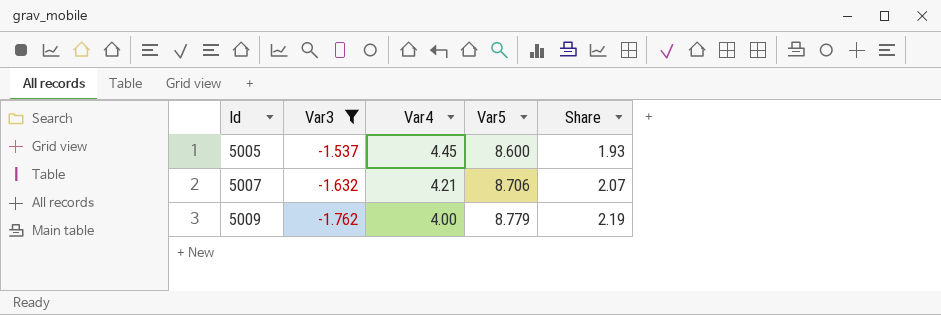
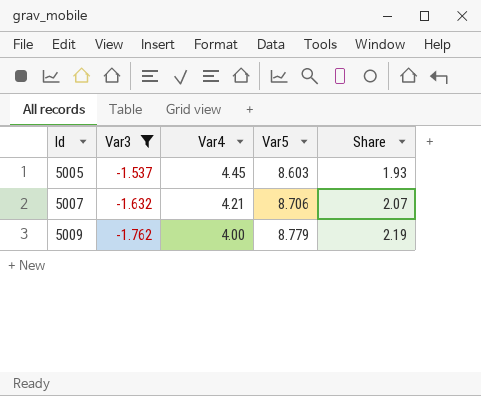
5005 | Var5: 8.600 -> 8.603

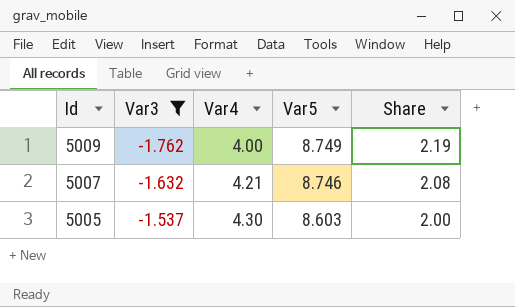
row order: Id ascending -> Id descending
5009 | Var5: 8.779 -> 8.749
5007 | Var5: 8.706 -> 8.746
5007 | Share: 2.07 -> 2.08
5005 | Var4: 4.45 -> 4.30
5005 | Share: 1.93 -> 2.00

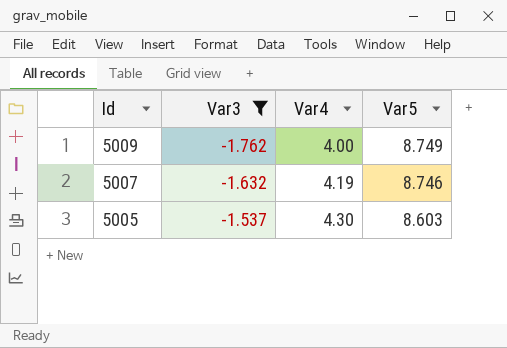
column Share | formula: [Var5] / [Var4] -> none
5007 | Var4: 4.21 -> 4.19

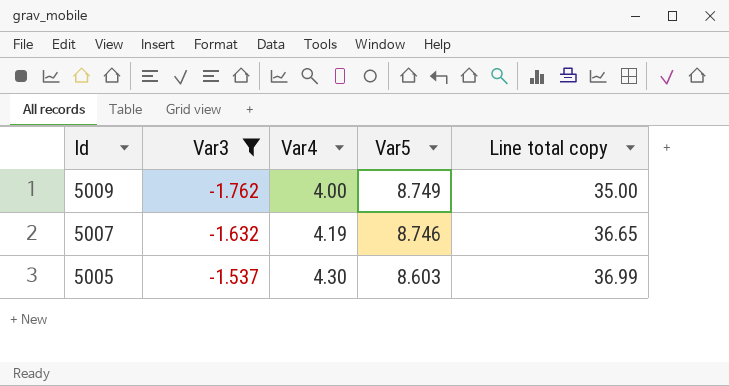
column Line total copy | formula: none -> [Var4] * [Var5]

